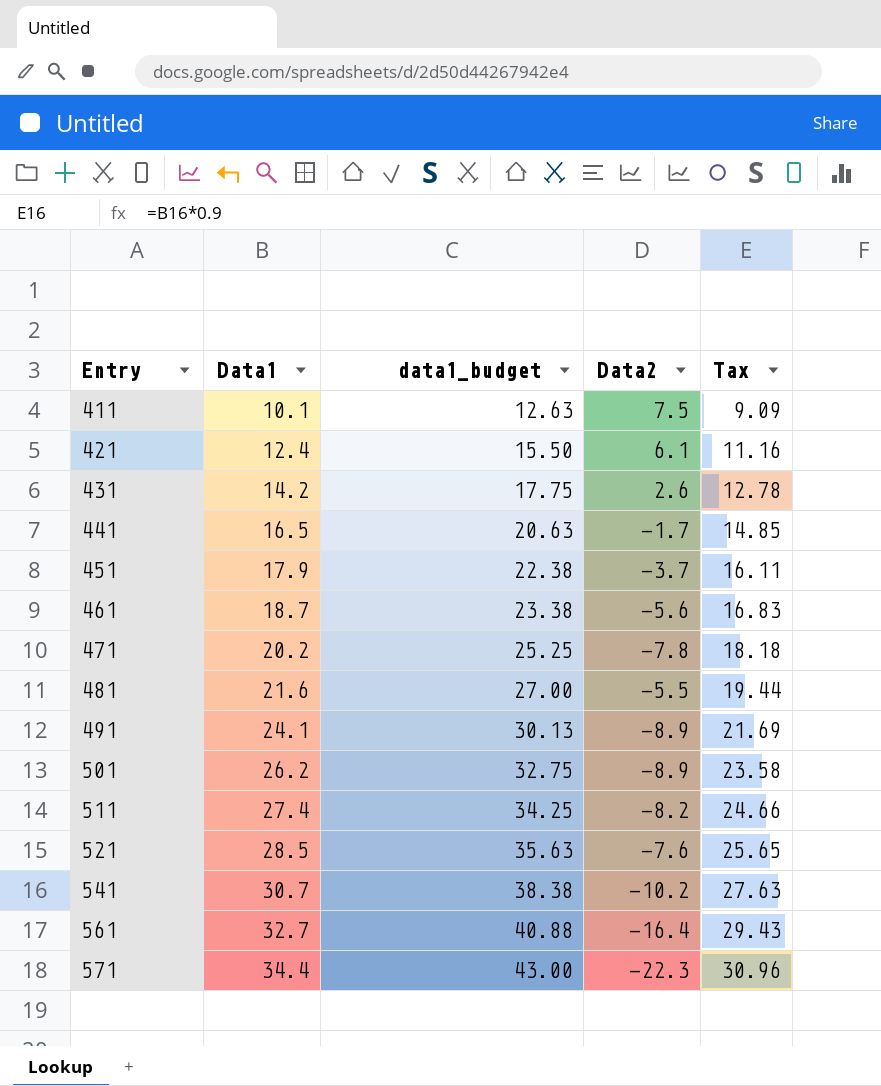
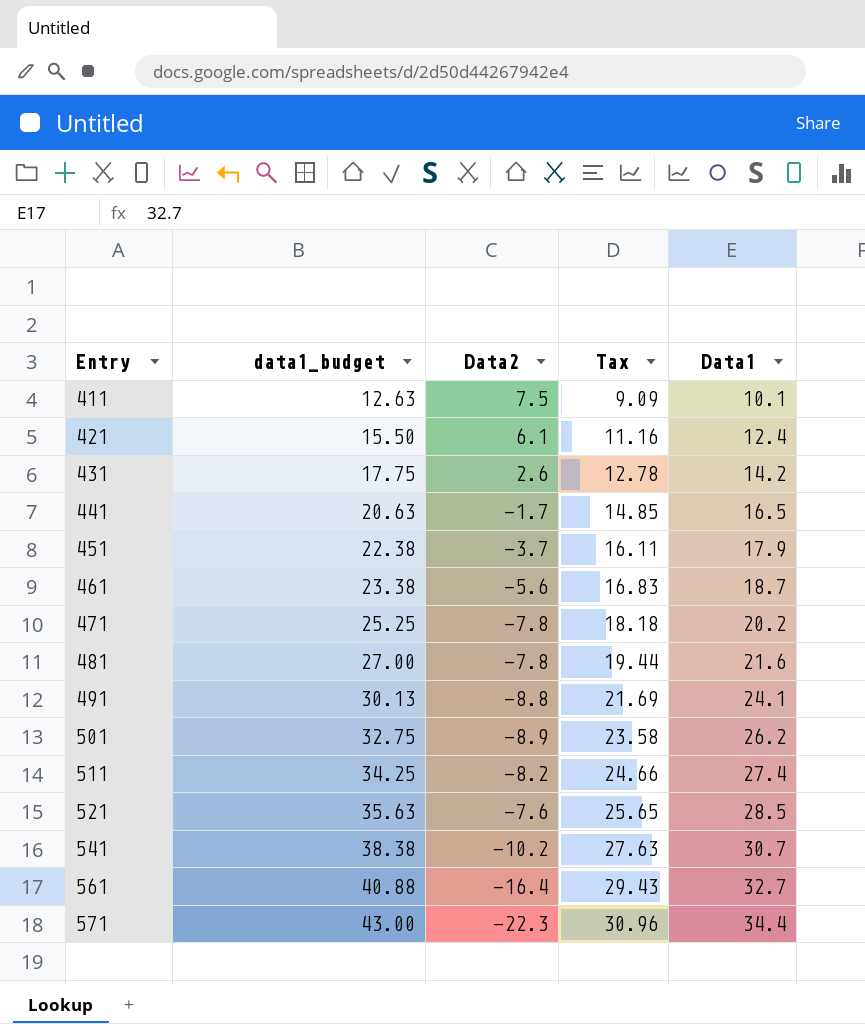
column Data1 | position: 2 -> 5
481 | Data2: -5.5 -> -7.8
491 | Data2: -8.9 -> -8.8

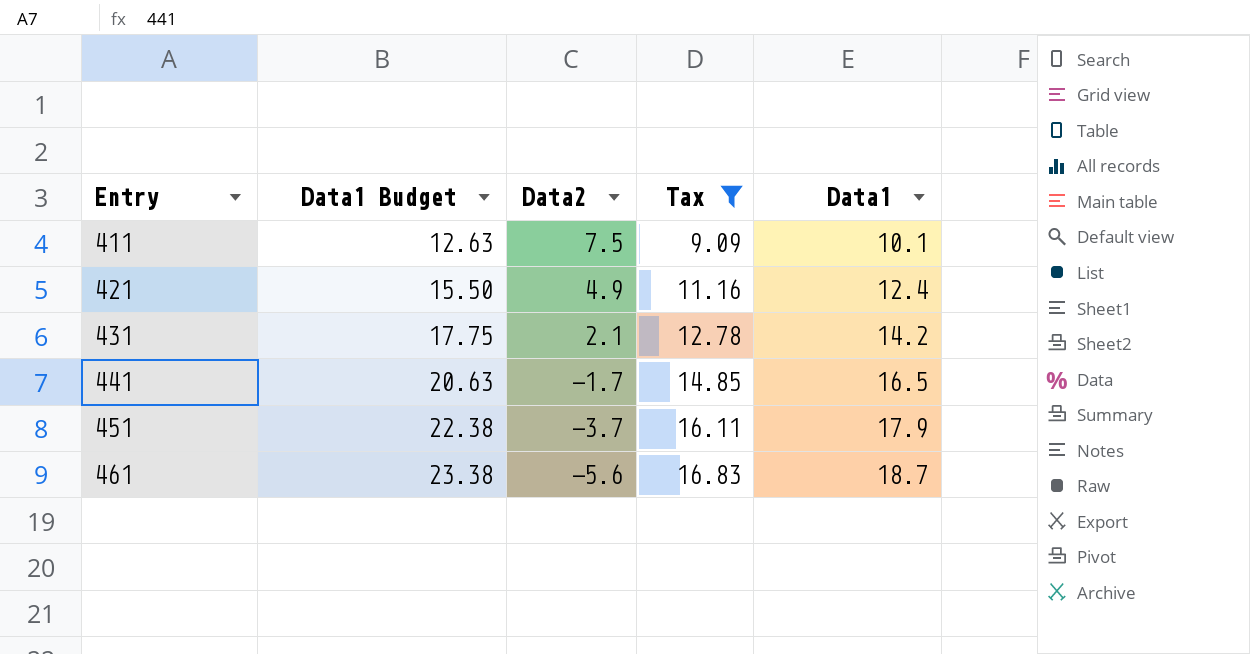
filter: none -> Tax <= 16.83
column name: data1_budget -> Data1 Budget
421 | Data2: 6.1 -> 4.9
431 | Data2: 2.6 -> 2.1

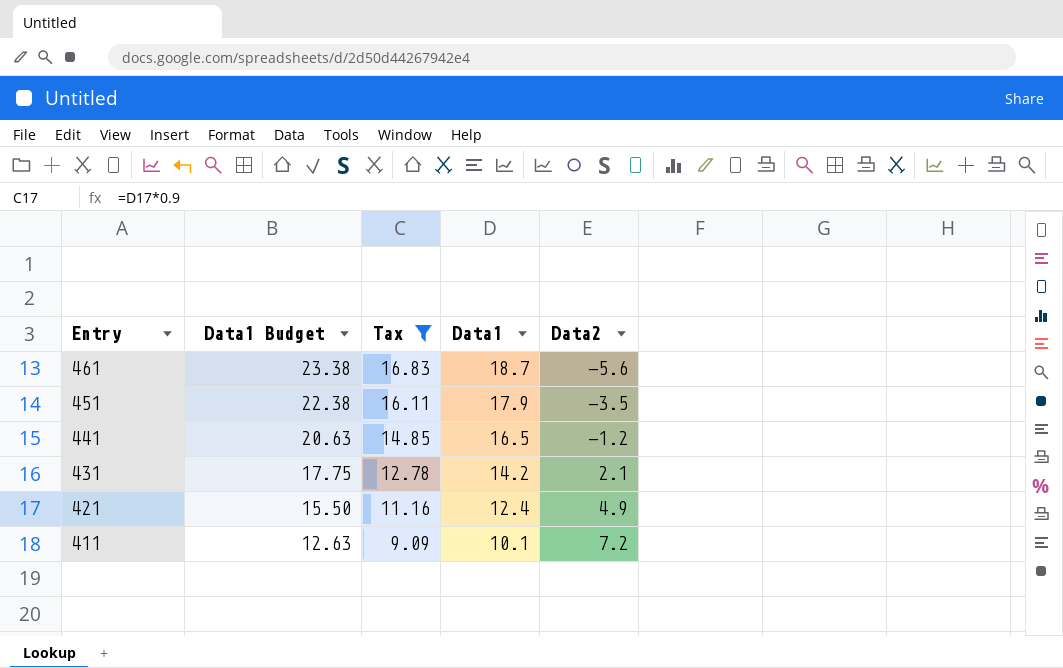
row order: Entry ascending -> Entry descending
column Data2 | position: 3 -> 5
451 | Data2: -3.7 -> -3.5
441 | Data2: -1.7 -> -1.2
411 | Data2: 7.5 -> 7.2

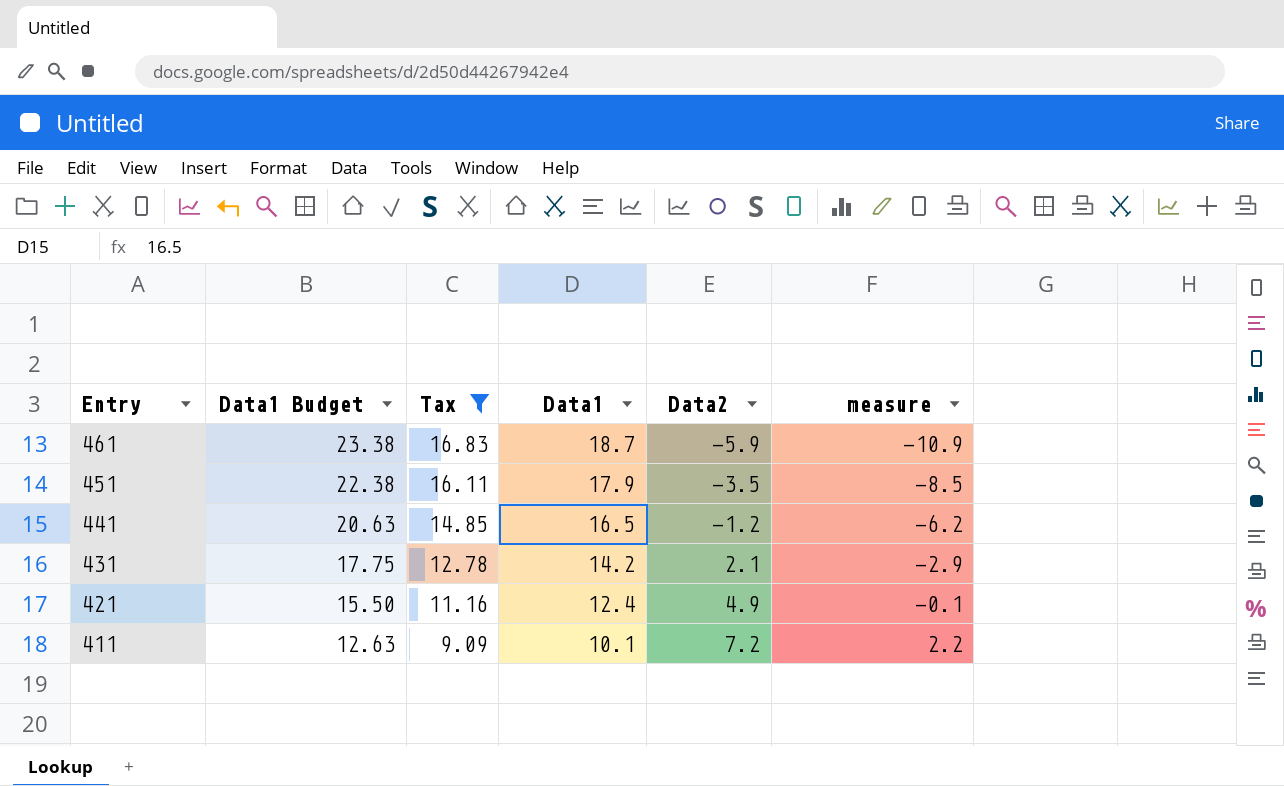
column measure | formula: none -> [Data2] - 5
461 | Data2: -5.6 -> -5.9

